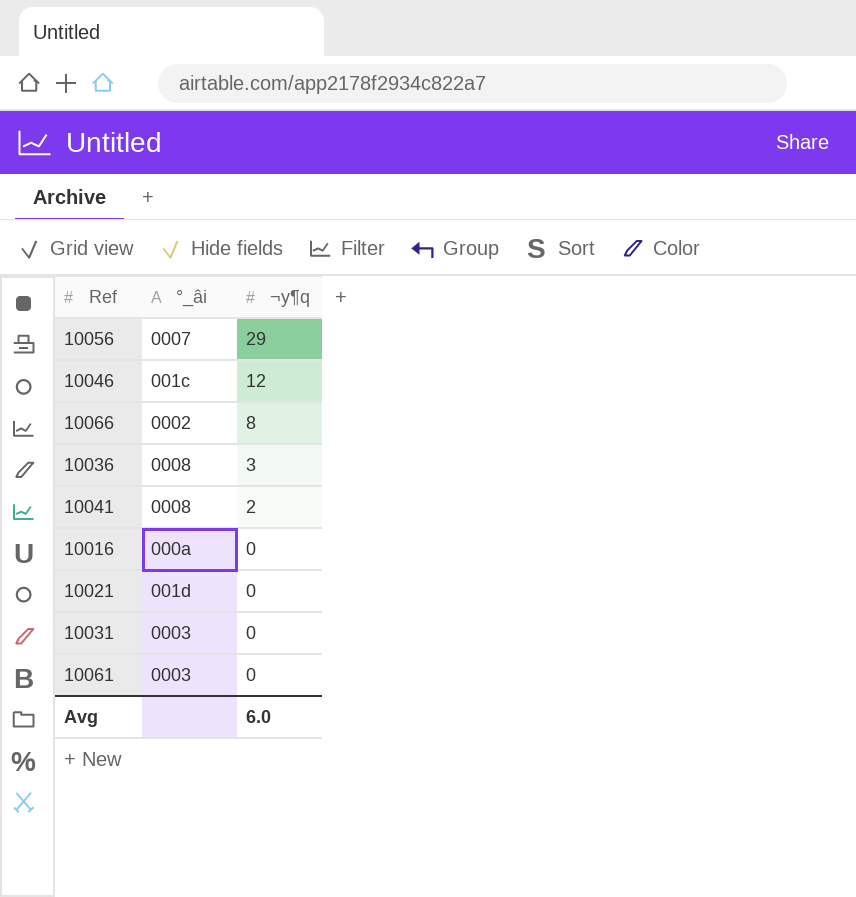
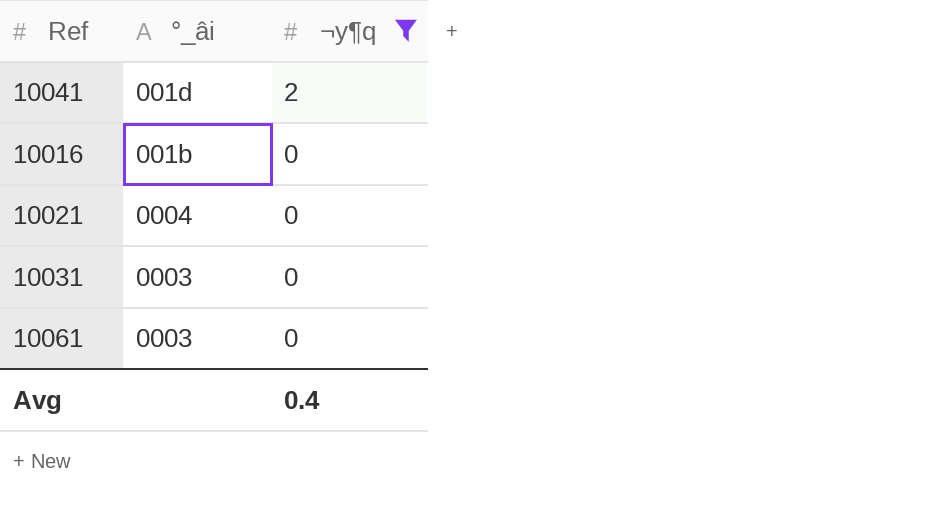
filter: none -> ¬y¶q <= 2
10041 | °_âi: 0008 -> 001d
10016 | °_âi: 000a -> 001b
10021 | °_âi: 001d -> 0004
Avg | ¬y¶q: 6.0 -> 0.4

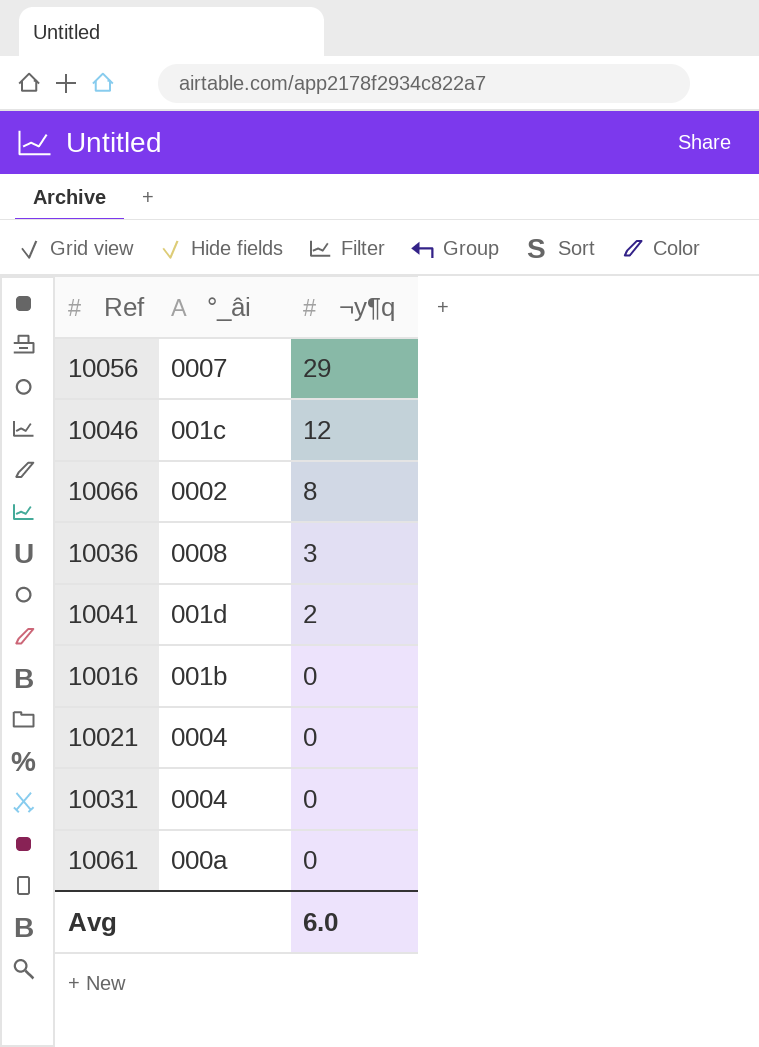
filter: ¬y¶q <= 2 -> none
10031 | °_âi: 0003 -> 0004
10061 | °_âi: 0003 -> 000a
Avg | ¬y¶q: 0.4 -> 6.0

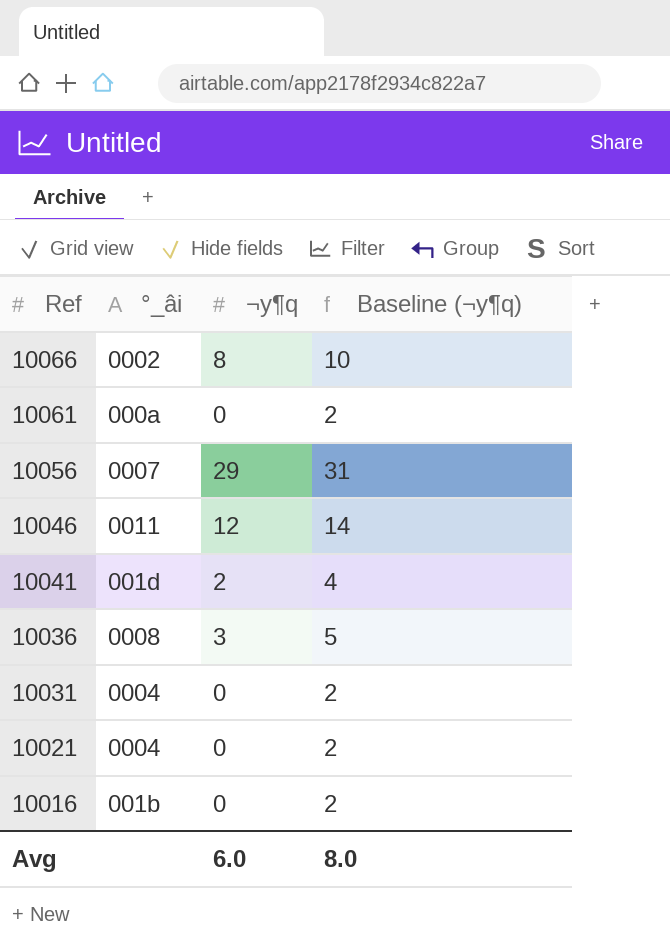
row order: ¬y¶q descending -> Ref descending
column Baseline (¬y¶q) | formula: none -> [¬y¶q] + 2
10046 | °_âi: 001c -> 0011

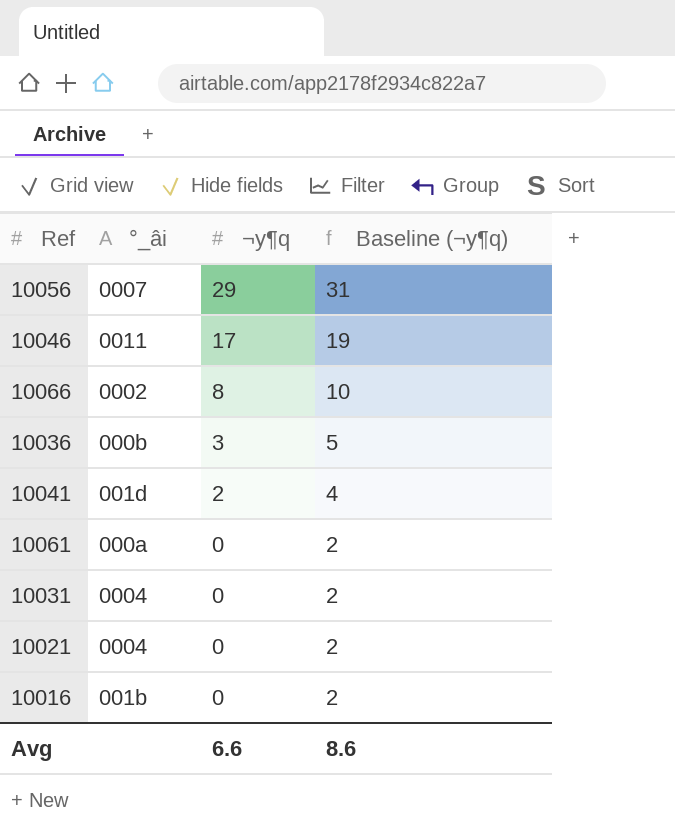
row order: Ref descending -> ¬y¶q descending
10046 | ¬y¶q: 12 -> 17
10046 | Baseline (¬y¶q): 14 -> 19
10036 | °_âi: 0008 -> 000b
Avg | ¬y¶q: 6.0 -> 6.6
Avg | Baseline (¬y¶q): 8.0 -> 8.6

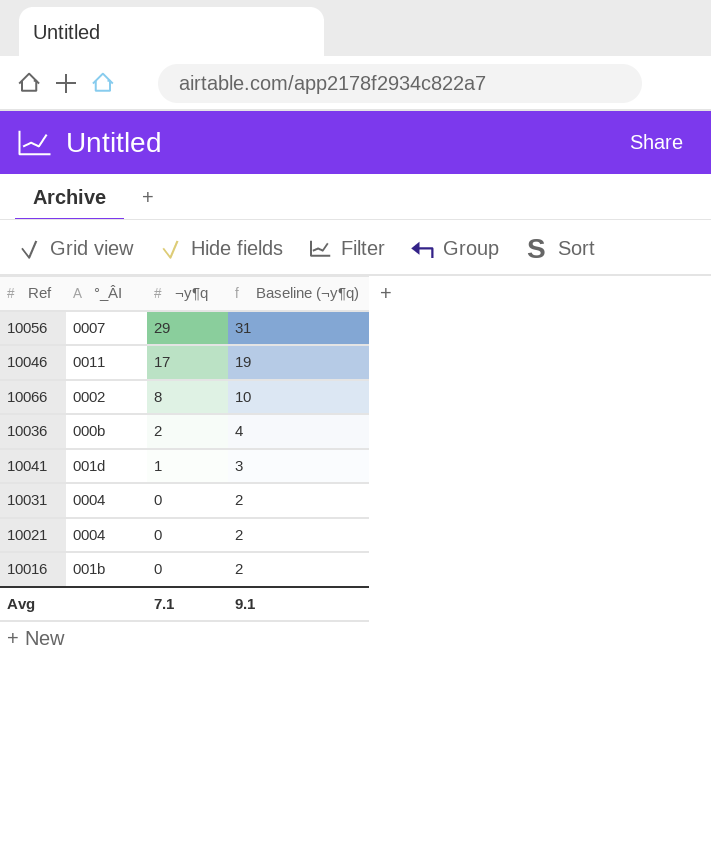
column name: °_âi -> °_ÂI
row 10061: 000a | 0 | 2 -> none
10036 | ¬y¶q: 3 -> 2
10036 | Baseline (¬y¶q): 5 -> 4
10041 | ¬y¶q: 2 -> 1
10041 | Baseline (¬y¶q): 4 -> 3
Avg | ¬y¶q: 6.6 -> 7.1
Avg | Baseline (¬y¶q): 8.6 -> 9.1

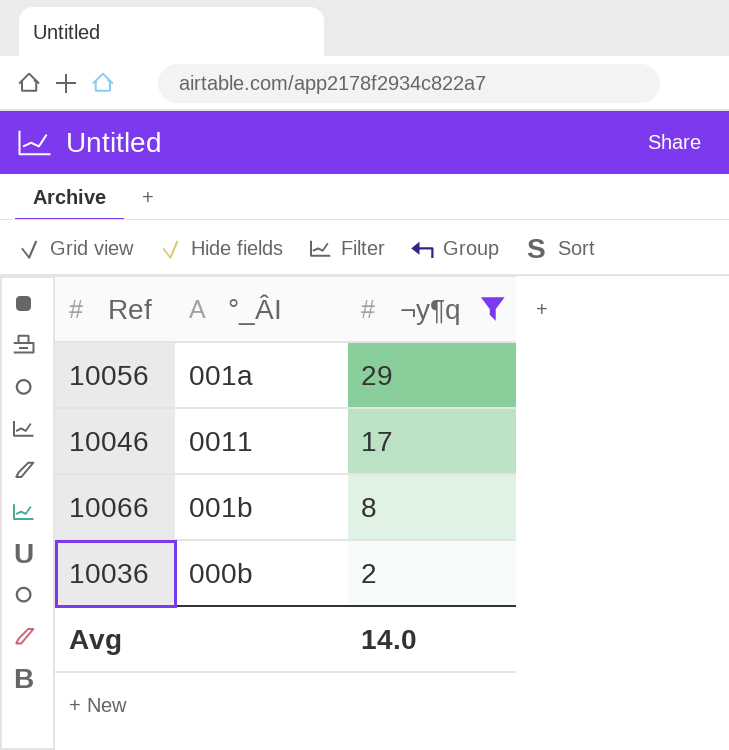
filter: none -> ¬y¶q >= 2
column Baseline (¬y¶q) | formula: [¬y¶q] + 2 -> none
10056 | °_ÂI: 0007 -> 001a
10066 | °_ÂI: 0002 -> 001b
Avg | ¬y¶q: 7.1 -> 14.0

